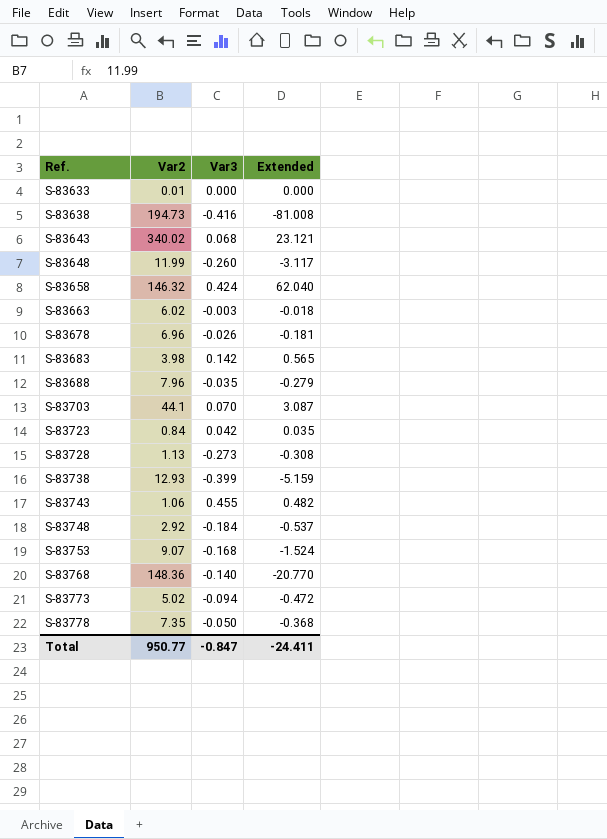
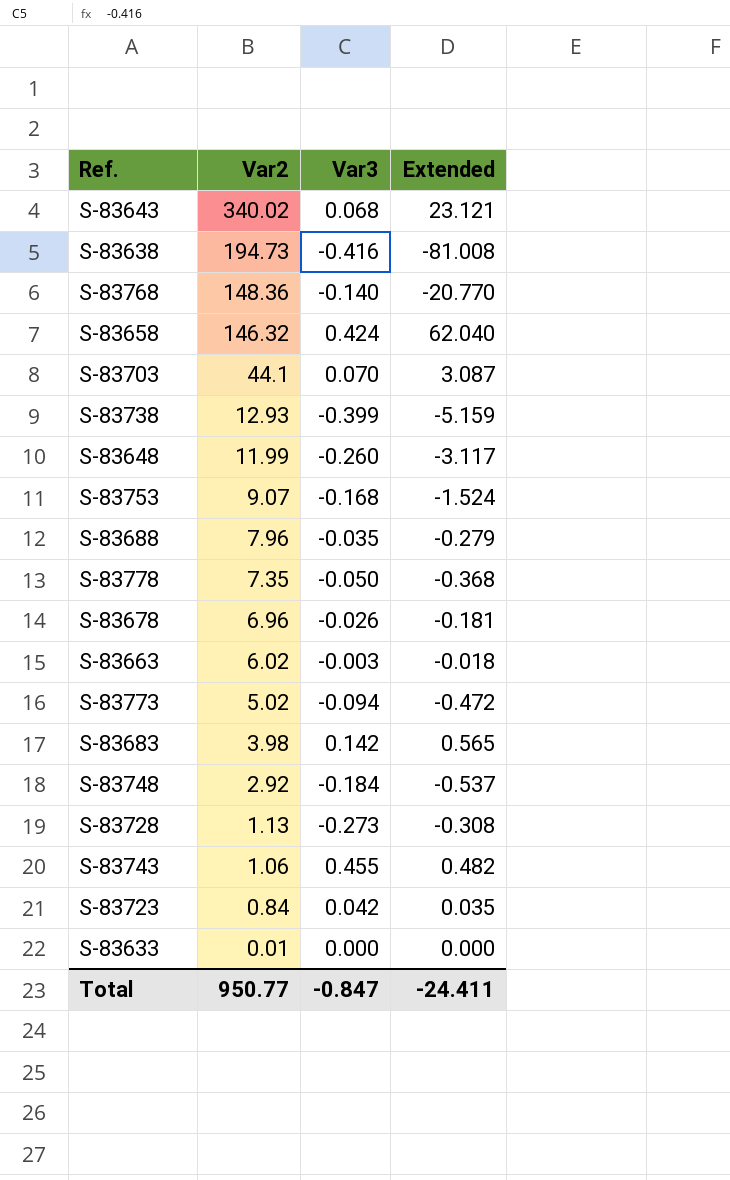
row order: Ref. ascending -> Var2 descending

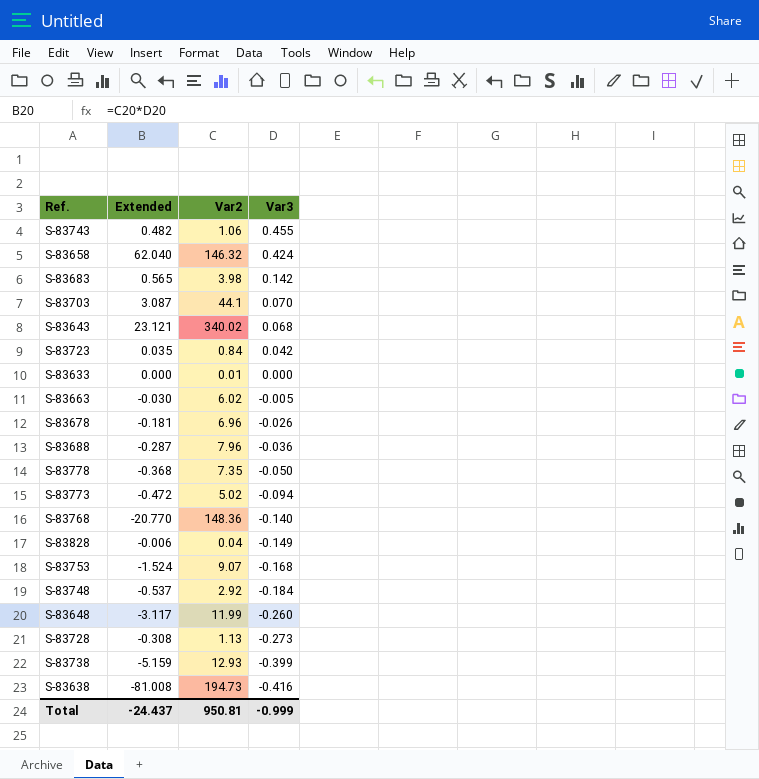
row order: Var2 descending -> Var3 descending
column Extended | position: 4 -> 2
S-83663 | Extended: -0.018 -> -0.030
S-83663 | Var3: -0.003 -> -0.005
S-83688 | Extended: -0.279 -> -0.287
S-83688 | Var3: -0.035 -> -0.036
row S-83828: none -> -0.006 | 0.04 | -0.149
Total | Extended: -24.411 -> -24.437
Total | Var2: 950.77 -> 950.81
Total | Var3: -0.847 -> -0.999

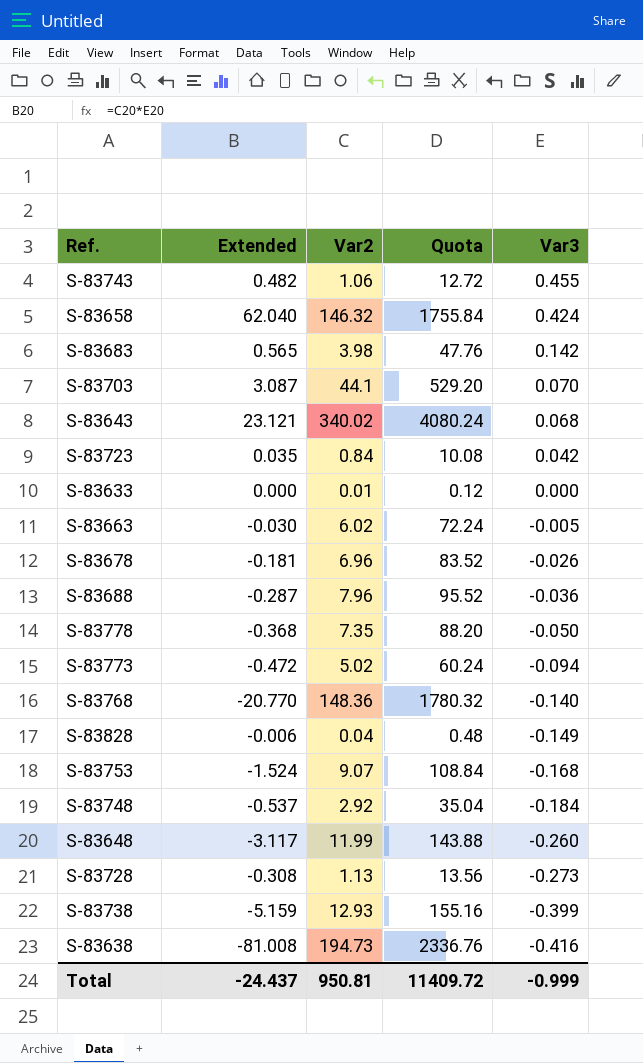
column Quota | formula: none -> [Var2] * 12

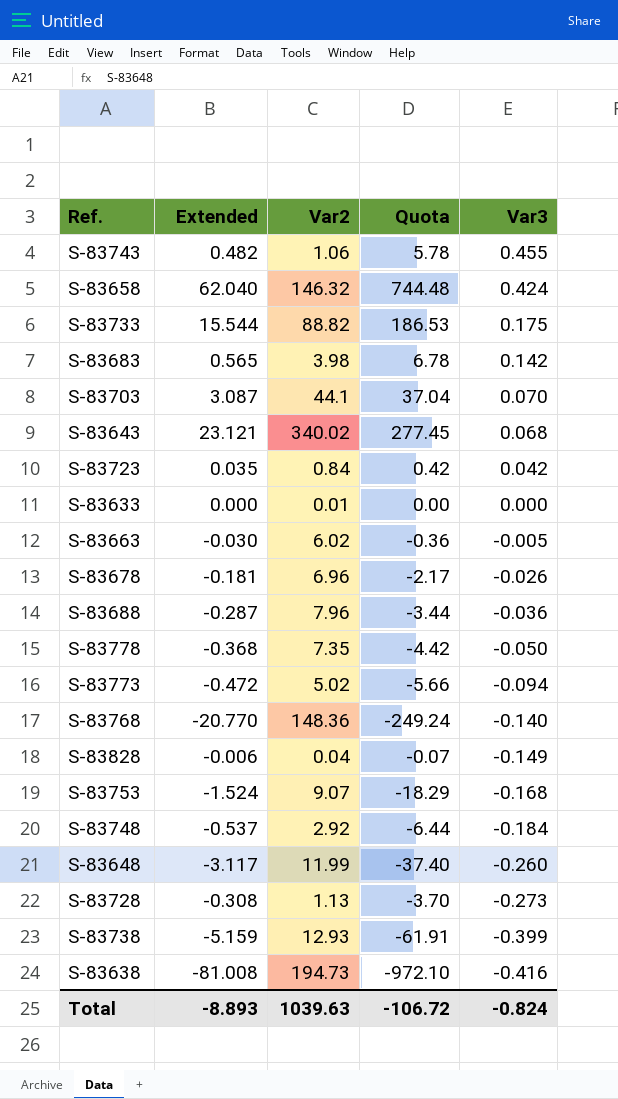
column Quota | formula: [Var2] * 12 -> [Extended] * 12
row S-83733: none -> 15.544 | 88.82 | 186.53 | 0.175
Total | Extended: -24.437 -> -8.893
Total | Var2: 950.81 -> 1039.63
Total | Quota: 11409.72 -> -106.72
Total | Var3: -0.999 -> -0.824

